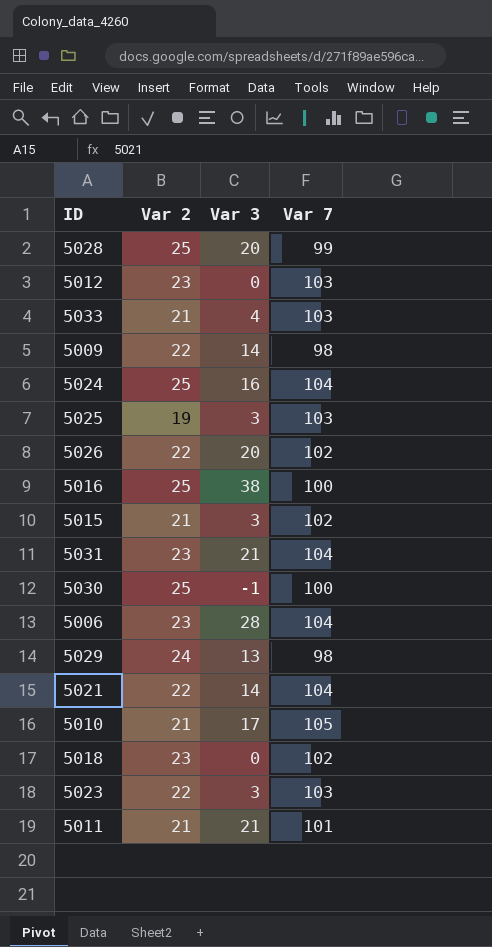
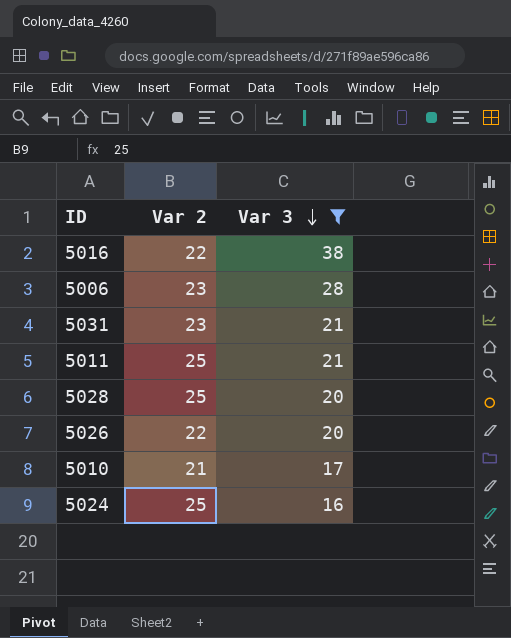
filter: none -> Var 3 >= 16
row order: none -> Var 3 descending
column Var 7 | position: 4 -> none
5016 | Var 2: 25 -> 22
5011 | Var 2: 21 -> 25

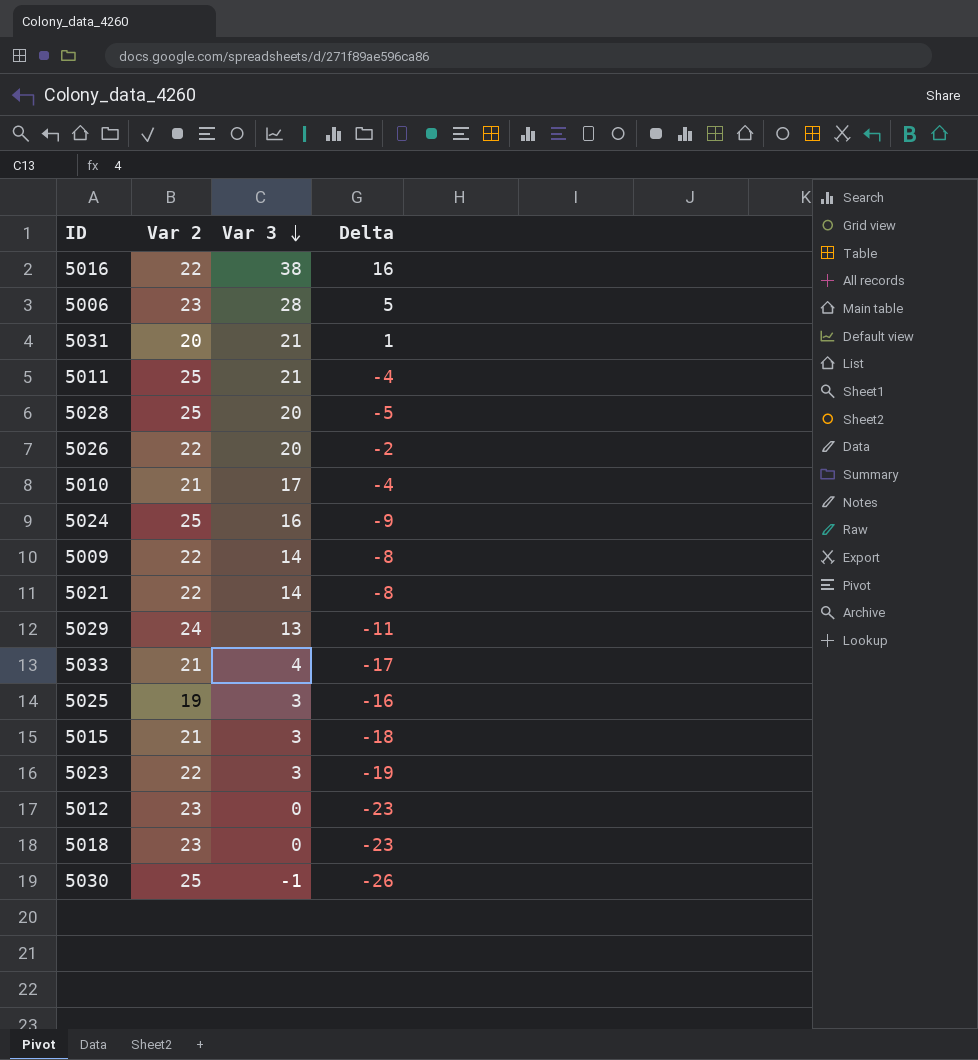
filter: Var 3 >= 16 -> none
column Delta | formula: none -> [Var 3] - [Var 2]
5031 | Var 2: 23 -> 20

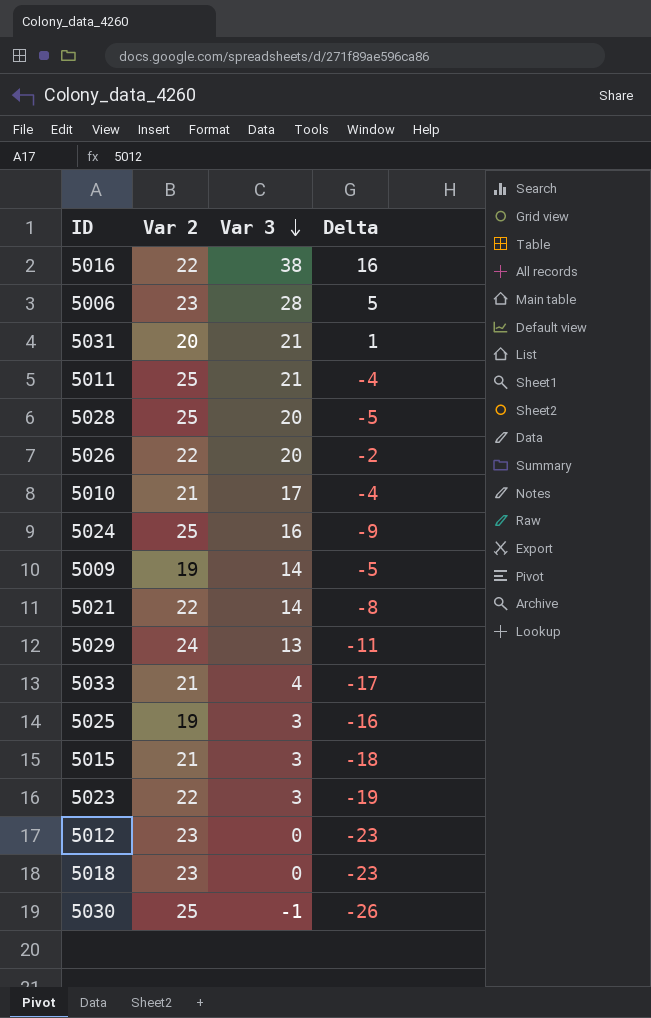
5009 | Var 2: 22 -> 19
5009 | Delta: -8 -> -5

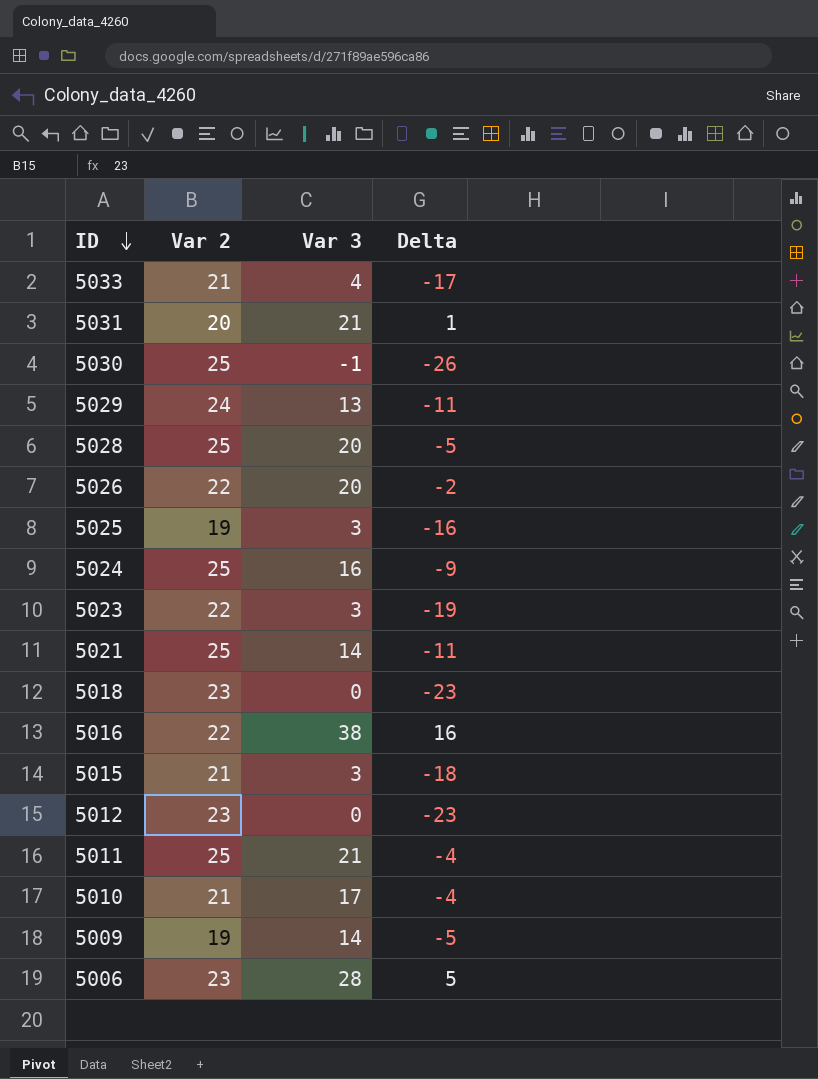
row order: Var 3 descending -> ID descending
5021 | Var 2: 22 -> 25
5021 | Delta: -8 -> -11

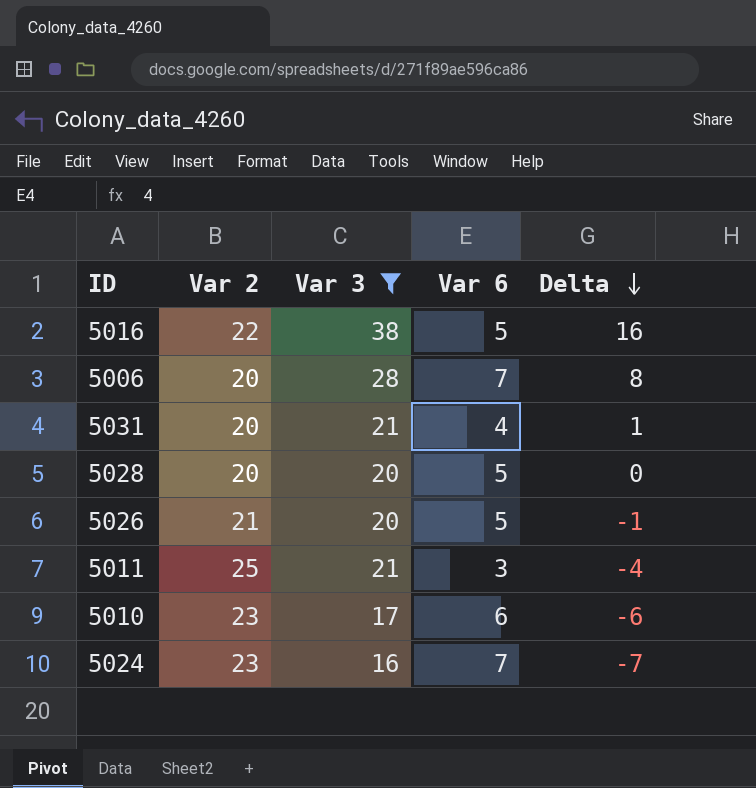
filter: none -> Var 3 >= 16
row order: ID descending -> Delta descending
column Var 6 | position: none -> 4
5006 | Var 2: 23 -> 20
5006 | Delta: 5 -> 8
5028 | Var 2: 25 -> 20
5028 | Delta: -5 -> 0
5026 | Var 2: 22 -> 21
5026 | Delta: -2 -> -1
5010 | Var 2: 21 -> 23
5010 | Delta: -4 -> -6
5024 | Var 2: 25 -> 23
5024 | Delta: -9 -> -7

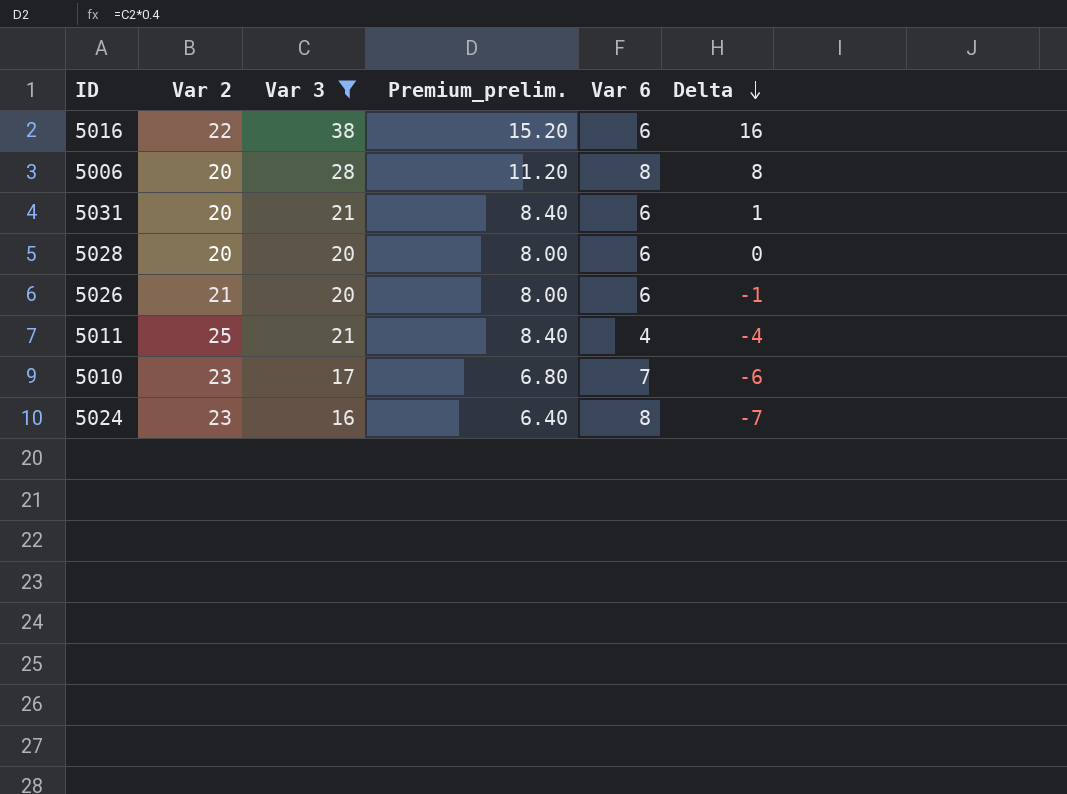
column Premium_prelim. | formula: none -> [Var 3] * 0.4
5016 | Var 6: 5 -> 6
5006 | Var 6: 7 -> 8
5031 | Var 6: 4 -> 6
5028 | Var 6: 5 -> 6
5026 | Var 6: 5 -> 6
5011 | Var 6: 3 -> 4
5010 | Var 6: 6 -> 7
5024 | Var 6: 7 -> 8

